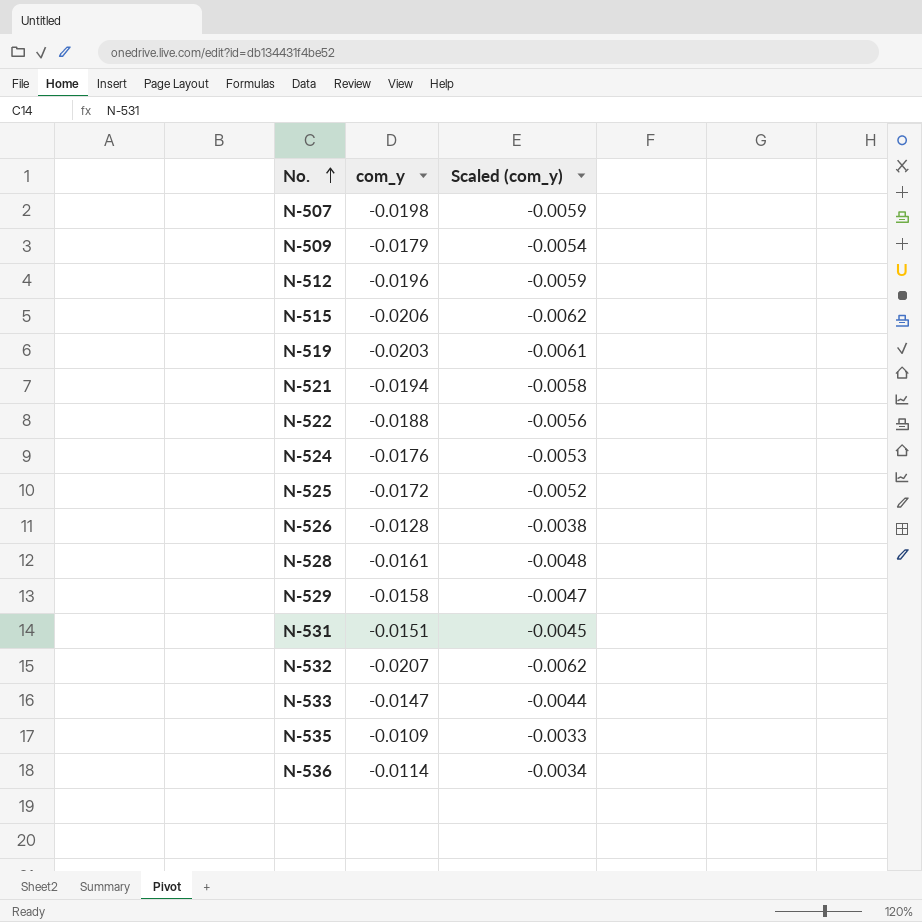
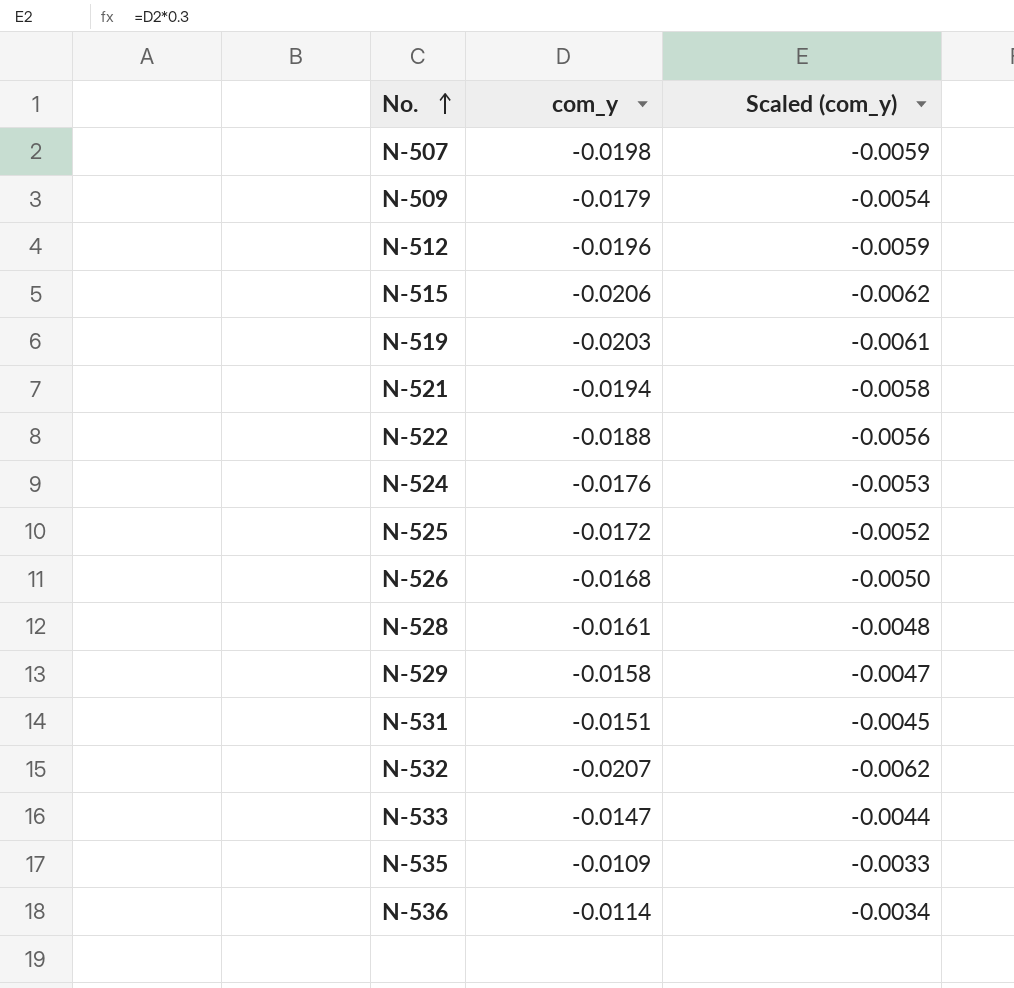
N-526 | com_y: -0.0128 -> -0.0168
N-526 | Scaled (com_y): -0.0038 -> -0.0050

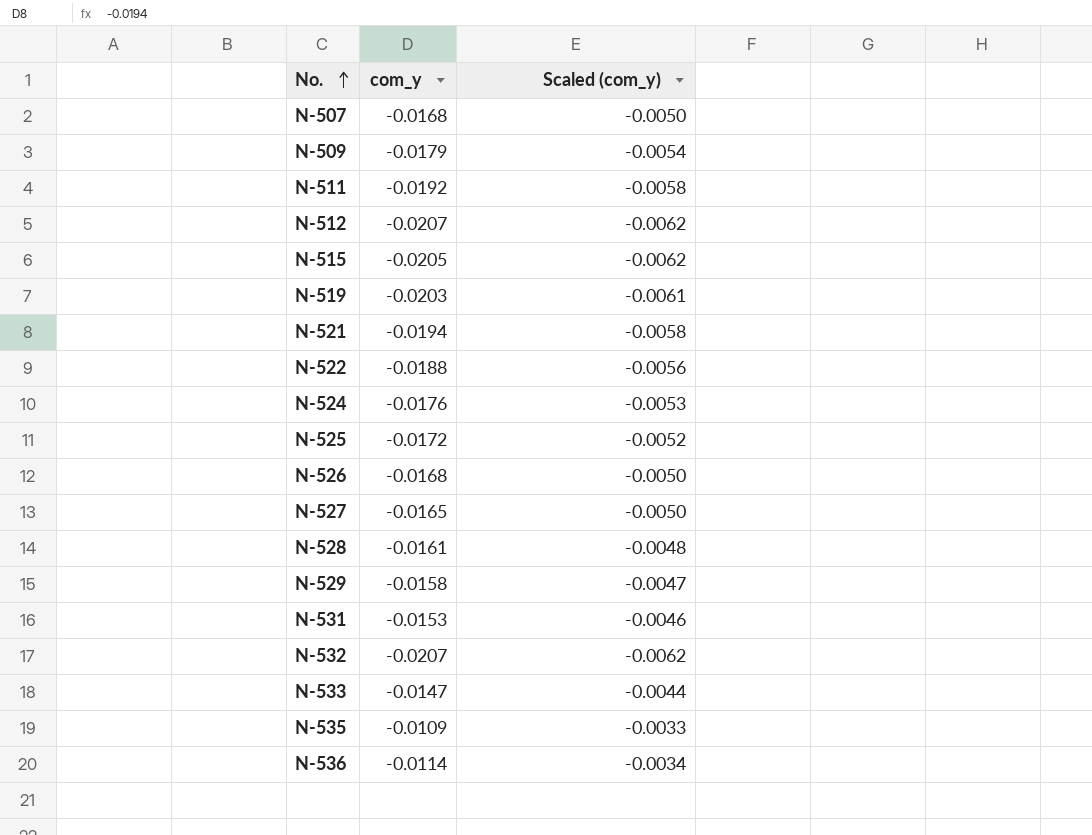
N-507 | com_y: -0.0198 -> -0.0168
N-507 | Scaled (com_y): -0.0059 -> -0.0050
row N-511: none -> -0.0192 | -0.0058
N-512 | com_y: -0.0196 -> -0.0207
N-512 | Scaled (com_y): -0.0059 -> -0.0062
N-515 | com_y: -0.0206 -> -0.0205
row N-527: none -> -0.0165 | -0.0050
N-531 | com_y: -0.0151 -> -0.0153
N-531 | Scaled (com_y): -0.0045 -> -0.0046

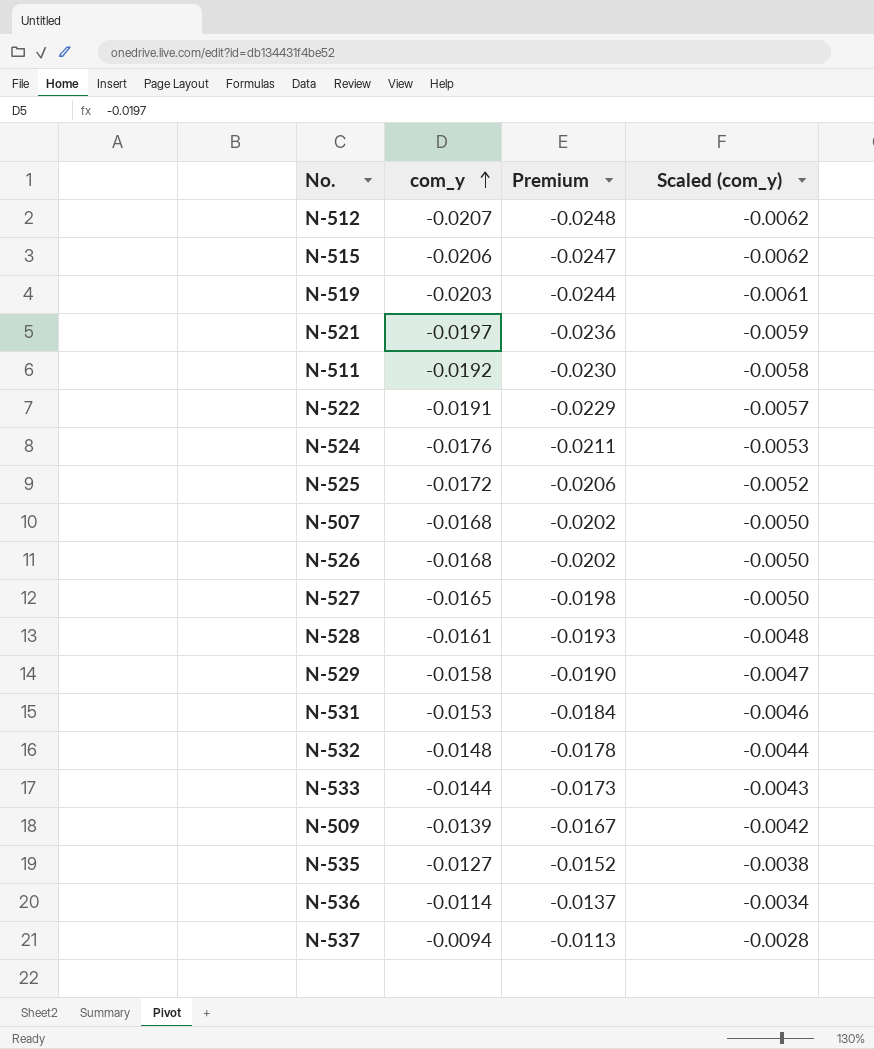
row order: No. ascending -> com_y ascending
column Premium | formula: none -> [com_y] * 1.2
N-515 | com_y: -0.0205 -> -0.0206
N-521 | com_y: -0.0194 -> -0.0197
N-521 | Scaled (com_y): -0.0058 -> -0.0059
N-522 | com_y: -0.0188 -> -0.0191
N-522 | Scaled (com_y): -0.0056 -> -0.0057
N-532 | com_y: -0.0207 -> -0.0148
N-532 | Scaled (com_y): -0.0062 -> -0.0044
N-533 | com_y: -0.0147 -> -0.0144
N-533 | Scaled (com_y): -0.0044 -> -0.0043
N-509 | com_y: -0.0179 -> -0.0139
N-509 | Scaled (com_y): -0.0054 -> -0.0042
N-535 | com_y: -0.0109 -> -0.0127
N-535 | Scaled (com_y): -0.0033 -> -0.0038
row N-537: none -> -0.0094 | -0.0113 | -0.0028

